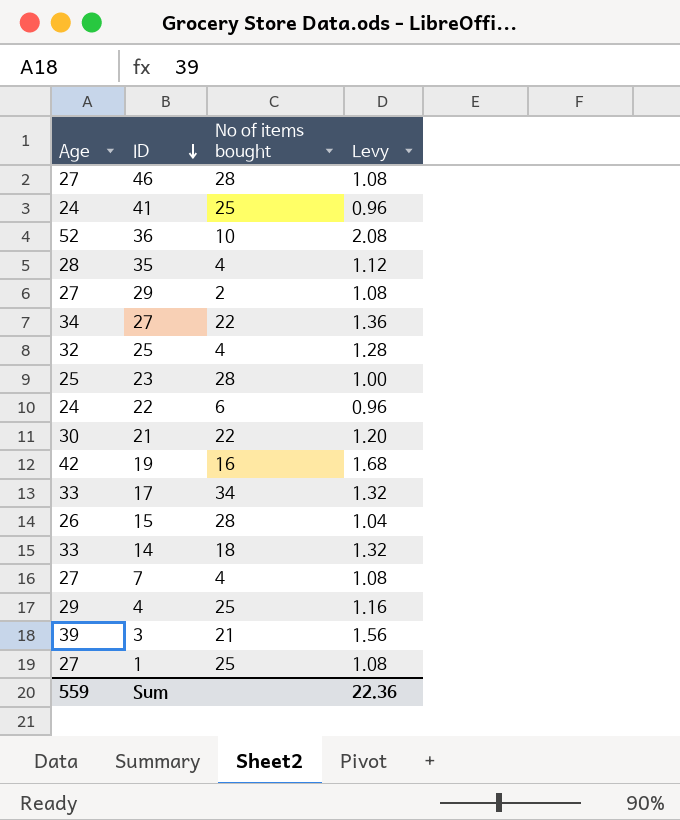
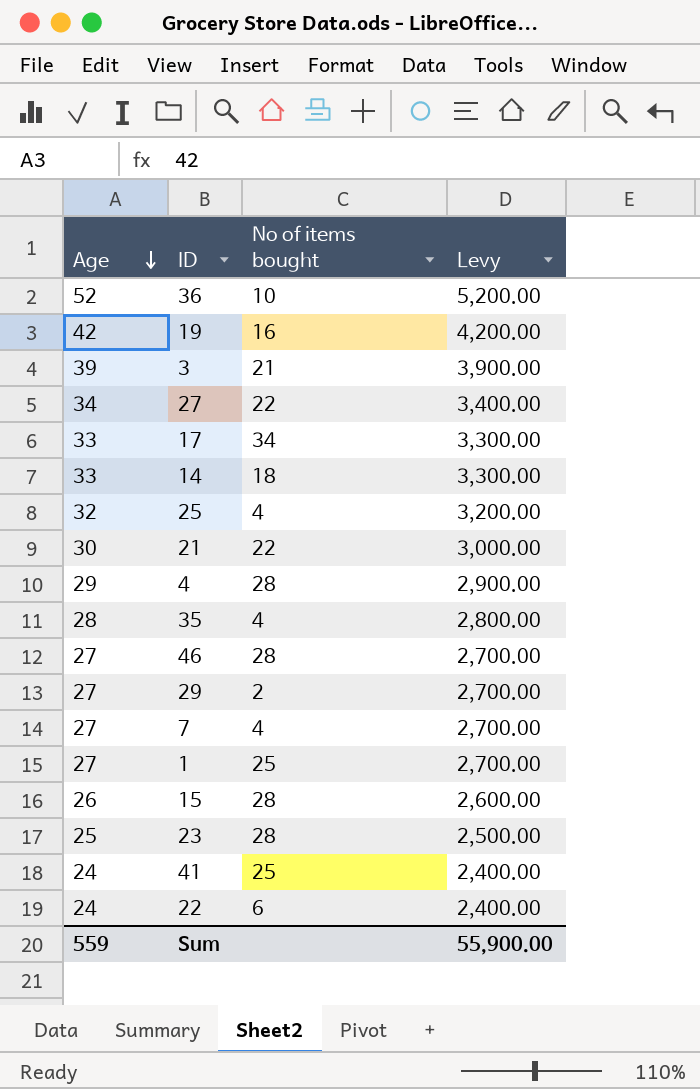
row order: ID descending -> Age descending
column Levy | formula: [Age] * 0.04 -> [Age] * 100
4 | No of items bought: 25 -> 28
Sum | Levy: 22.36 -> 55,900.00

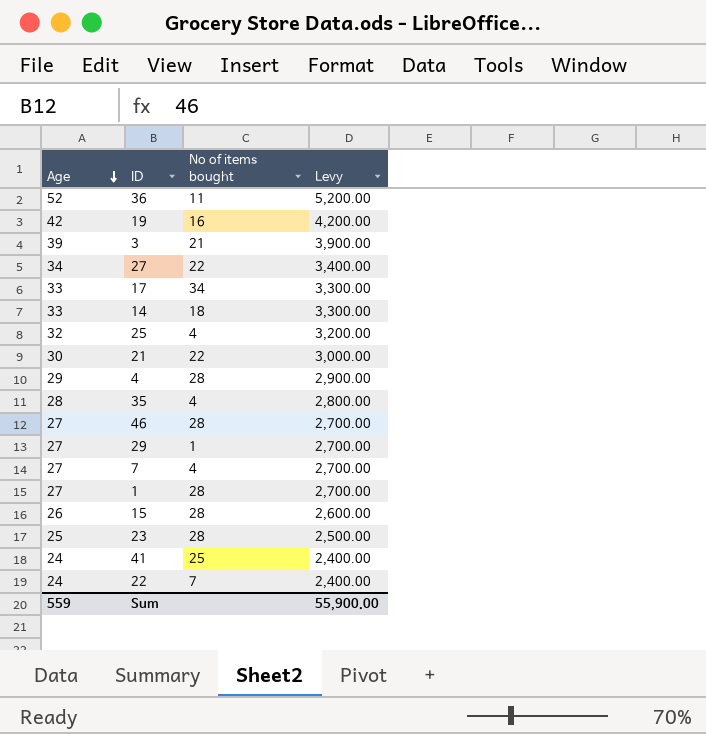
36 | No of items bought: 10 -> 11
29 | No of items bought: 2 -> 1
1 | No of items bought: 25 -> 28
22 | No of items bought: 6 -> 7

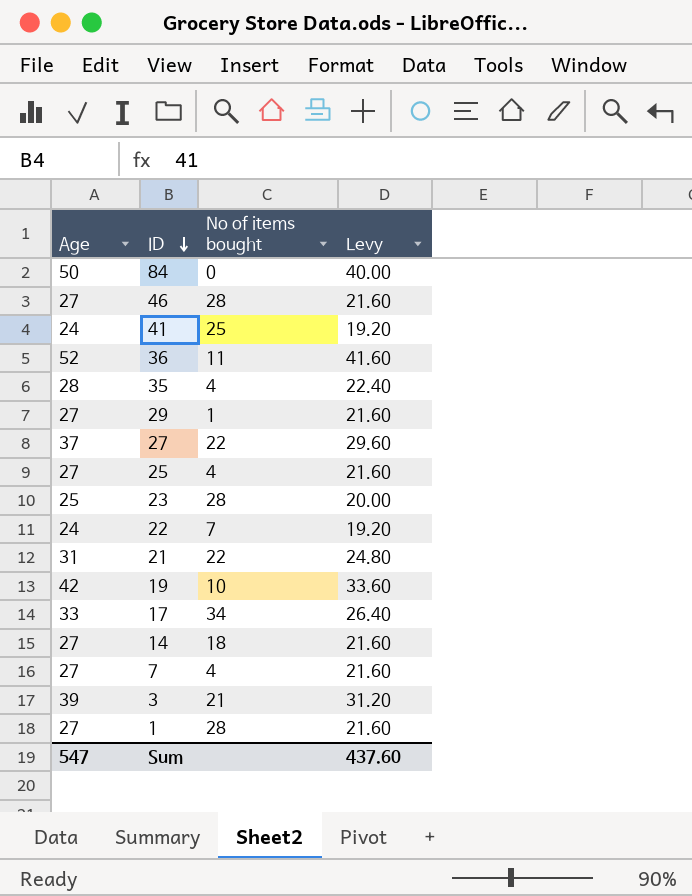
row order: Age descending -> ID descending
column Levy | formula: [Age] * 100 -> [Age] * 0.8
row 4: 29 | 28 | 2,900.00 -> none
row 15: 26 | 28 | 2,600.00 -> none
row 84: none -> 50 | 0 | 40.00
27 | Age: 34 -> 37
25 | Age: 32 -> 27
21 | Age: 30 -> 31
19 | No of items bought: 16 -> 10
14 | Age: 33 -> 27
Sum | Age: 559 -> 547
Sum | Levy: 55,900.00 -> 437.60

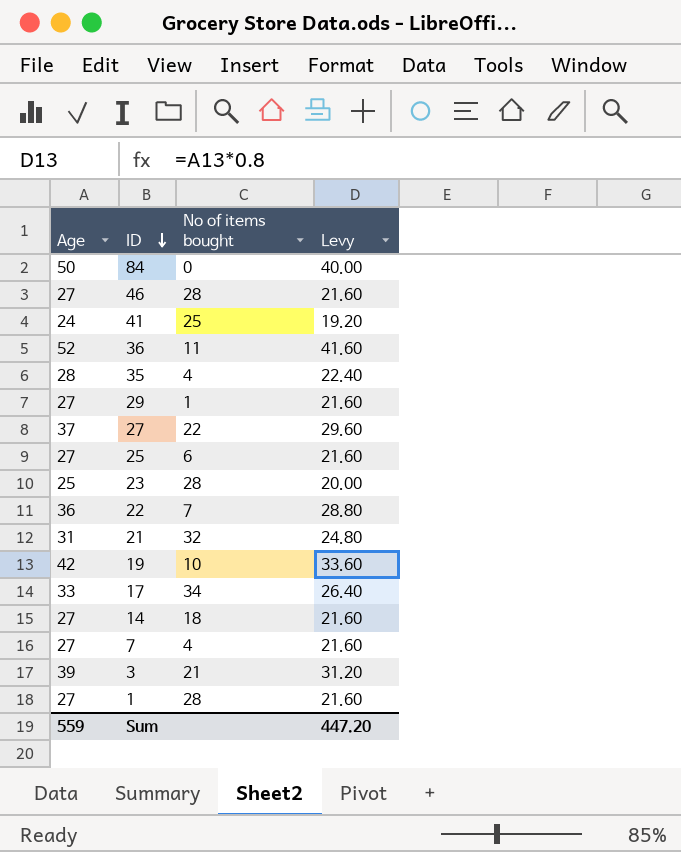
25 | No of items bought: 4 -> 6
22 | Age: 24 -> 36
22 | Levy: 19.20 -> 28.80
21 | No of items bought: 22 -> 32
Sum | Age: 547 -> 559
Sum | Levy: 437.60 -> 447.20

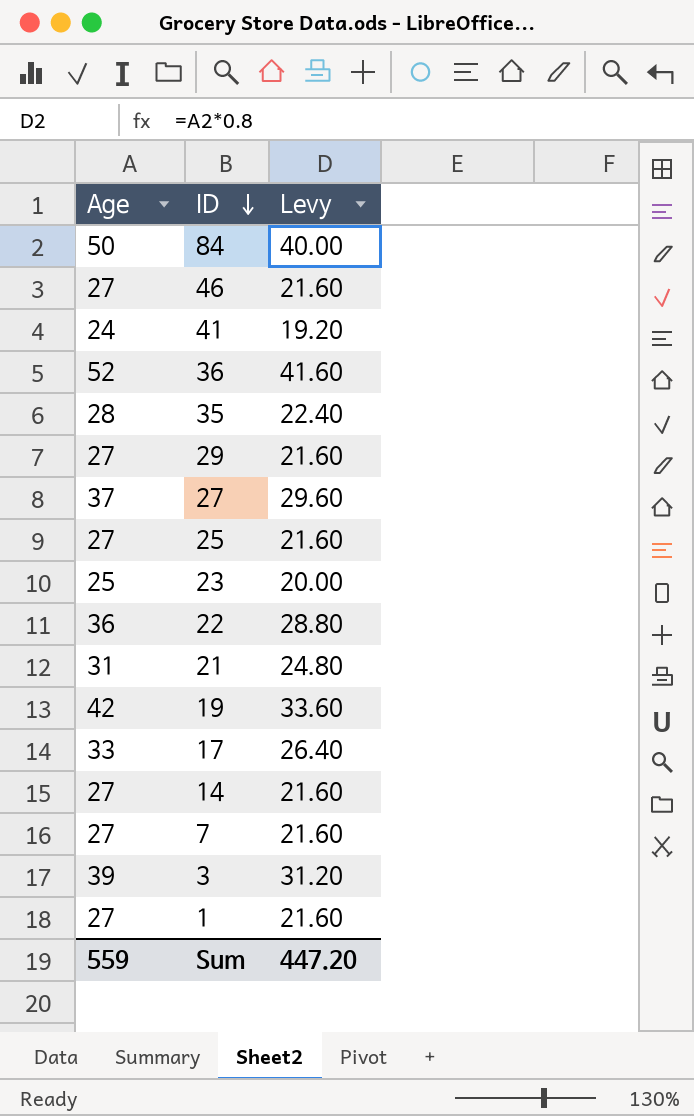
column No of items bought | position: 3 -> none

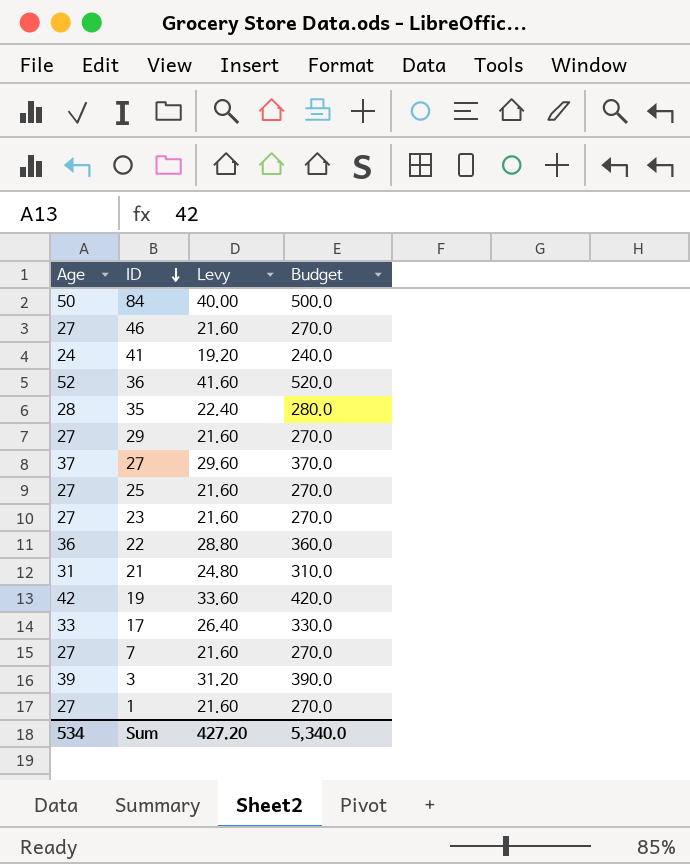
column Budget | formula: none -> [Age] * 10
row 14: 27 | 21.60 -> none
23 | Age: 25 -> 27
23 | Levy: 20.00 -> 21.60
Sum | Age: 559 -> 534
Sum | Levy: 447.20 -> 427.20

